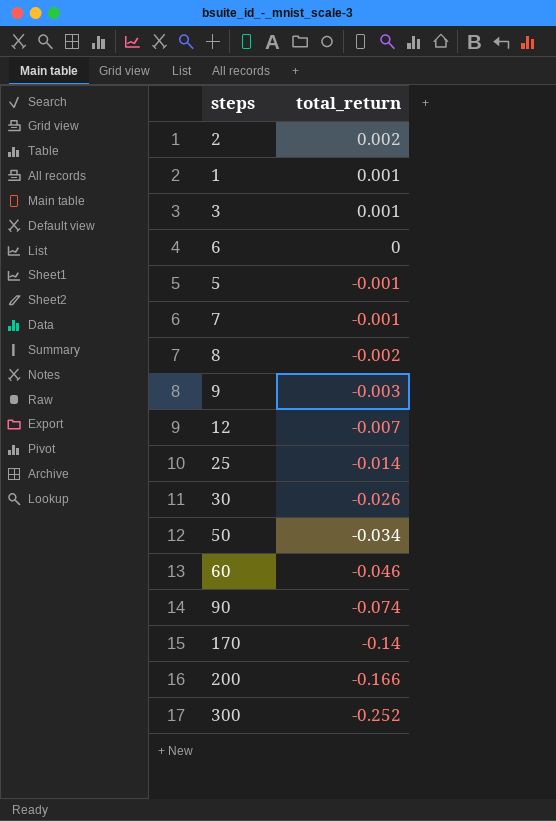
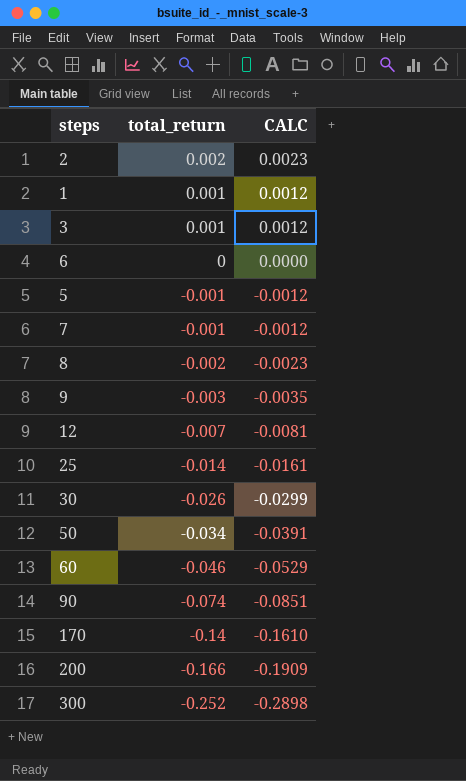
column CALC | formula: none -> [total_return] * 1.15

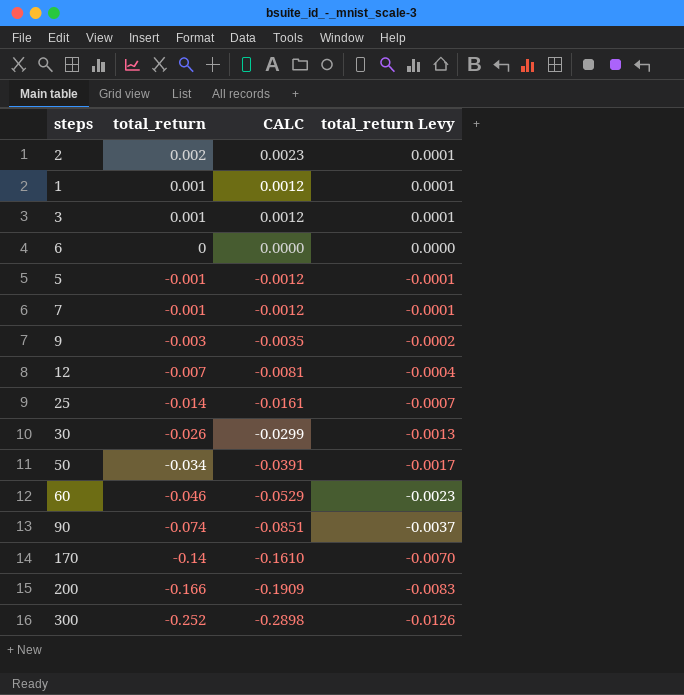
column total_return Levy | formula: none -> [total_return] * 0.05
row 8: -0.002 | -0.0023 -> none

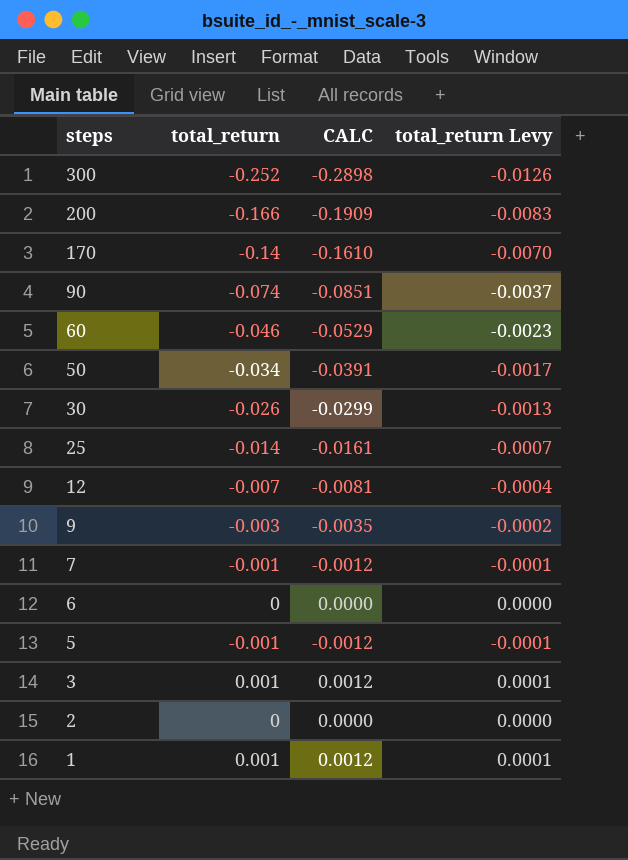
row order: total_return descending -> steps descending
2 | total_return: 0.002 -> 0
2 | CALC: 0.0023 -> 0.0000
2 | total_return Levy: 0.0001 -> 0.0000

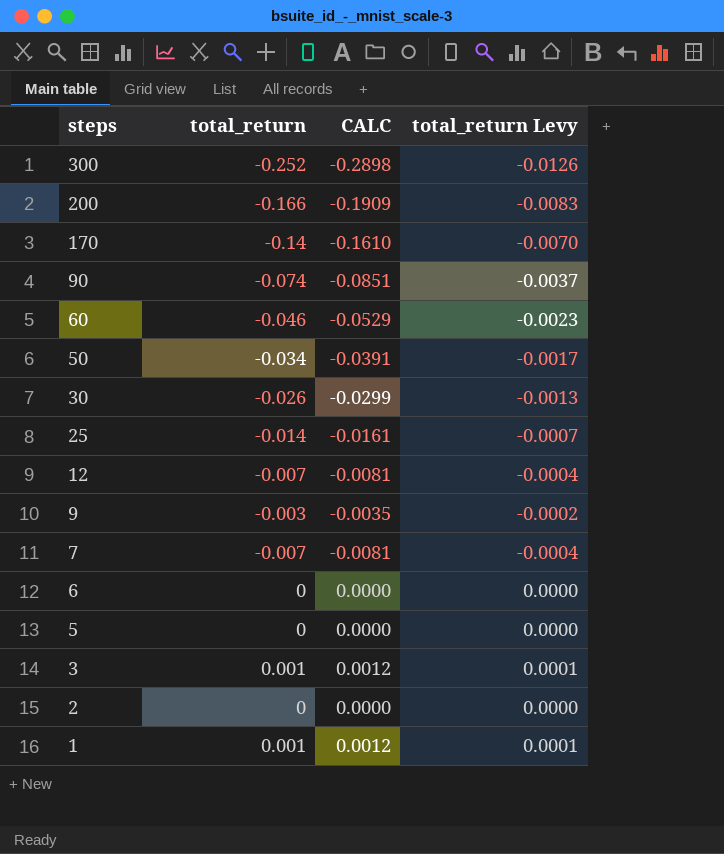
7 | total_return: -0.001 -> -0.007
7 | CALC: -0.0012 -> -0.0081
7 | total_return Levy: -0.0001 -> -0.0004
5 | total_return: -0.001 -> 0
5 | CALC: -0.0012 -> 0.0000
5 | total_return Levy: -0.0001 -> 0.0000

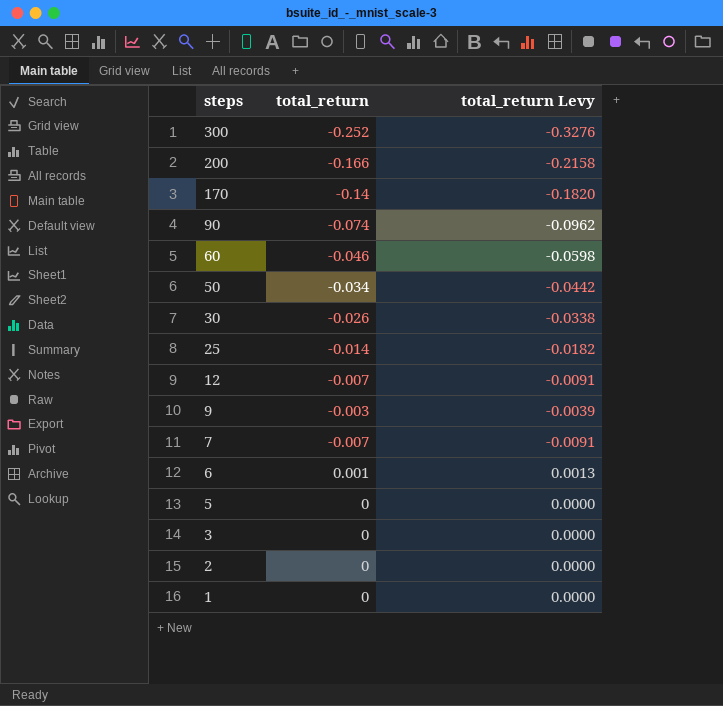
column CALC | formula: [total_return] * 1.15 -> none
column total_return Levy | formula: [total_return] * 0.05 -> [total_return] * 1.3
6 | total_return: 0 -> 0.001
3 | total_return: 0.001 -> 0
1 | total_return: 0.001 -> 0

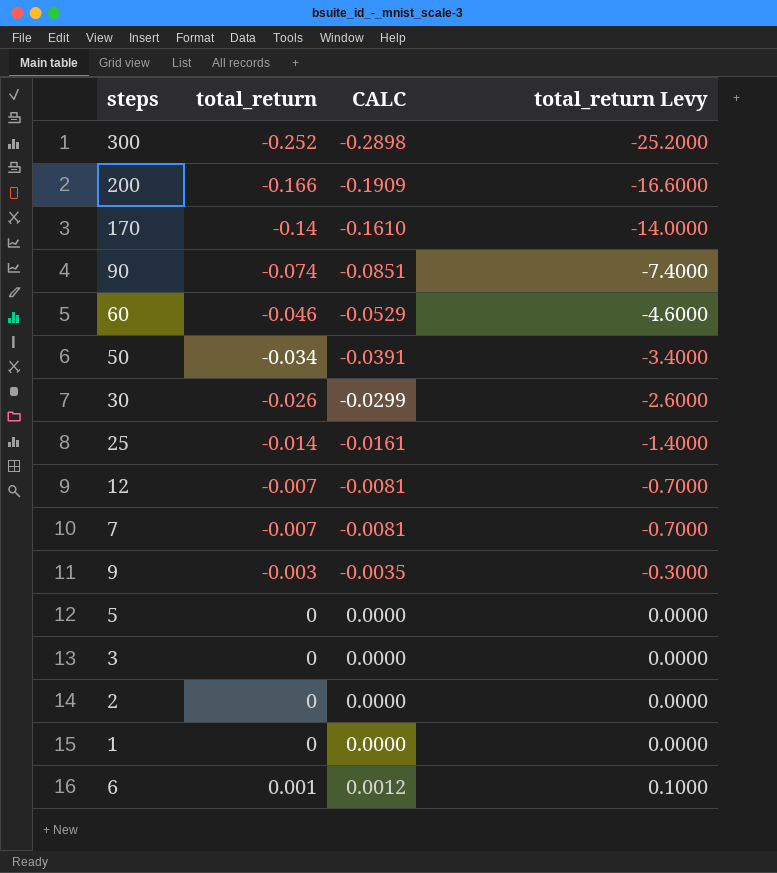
row order: steps descending -> total_return ascending
column CALC | formula: none -> [total_return] * 1.15
column total_return Levy | formula: [total_return] * 1.3 -> [total_return] * 100

